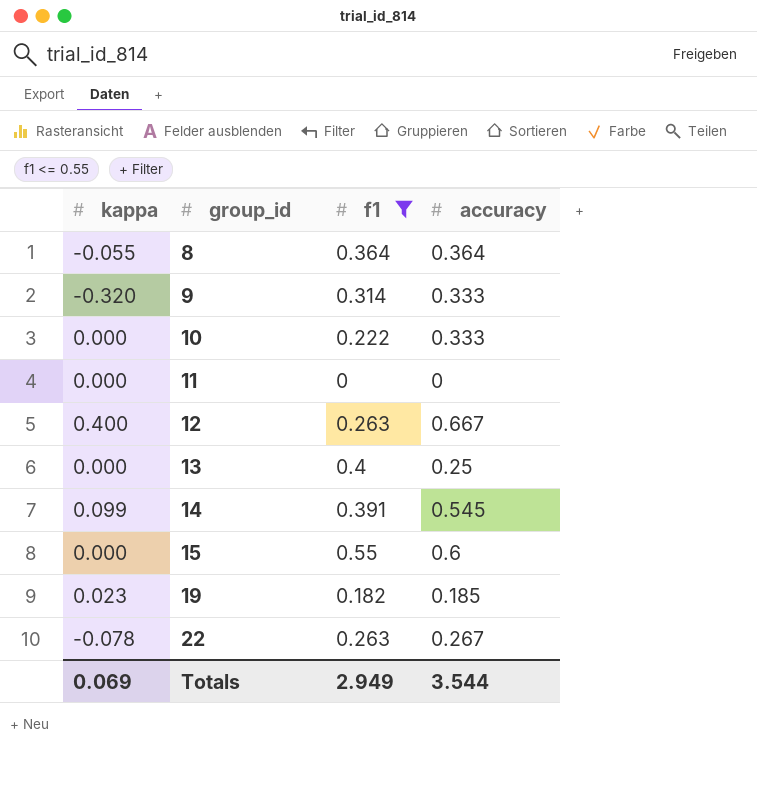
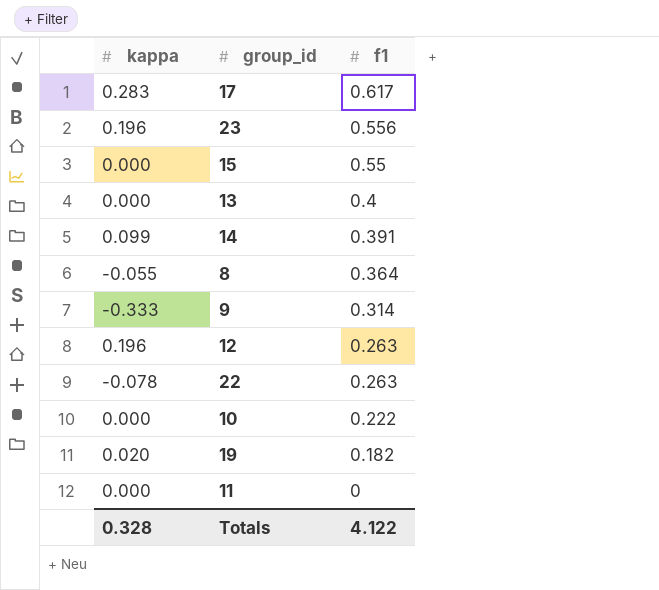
filter: f1 <= 0.55 -> none
row order: group_id ascending -> f1 descending
column accuracy | position: 4 -> none
9 | kappa: -0.320 -> -0.333
12 | kappa: 0.400 -> 0.196
19 | kappa: 0.023 -> 0.020
Totals | kappa: 0.069 -> 0.328
Totals | f1: 2.949 -> 4.122

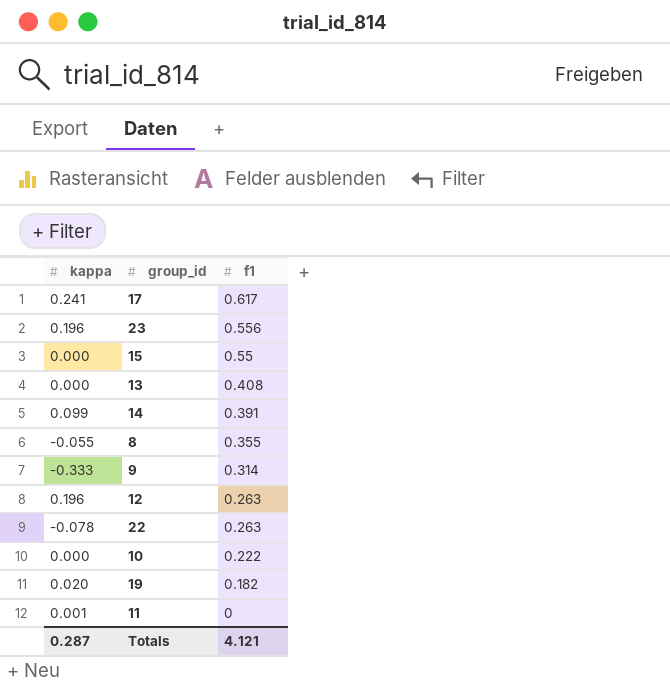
17 | kappa: 0.283 -> 0.241
13 | f1: 0.4 -> 0.408
8 | f1: 0.364 -> 0.355
11 | kappa: 0.000 -> 0.001
Totals | kappa: 0.328 -> 0.287
Totals | f1: 4.122 -> 4.121

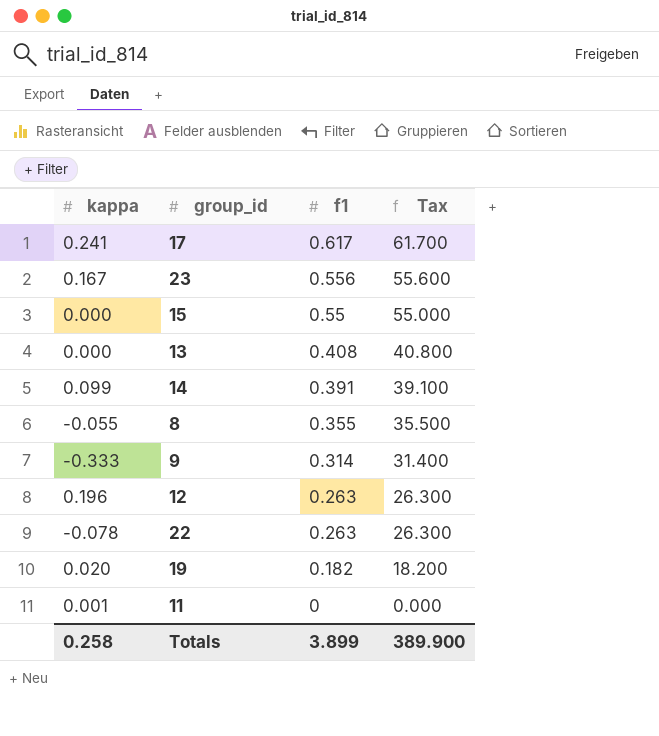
column Tax | formula: none -> [f1] * 100
row 10: 0.000 | 0.222 -> none
23 | kappa: 0.196 -> 0.167
Totals | kappa: 0.287 -> 0.258
Totals | f1: 4.121 -> 3.899

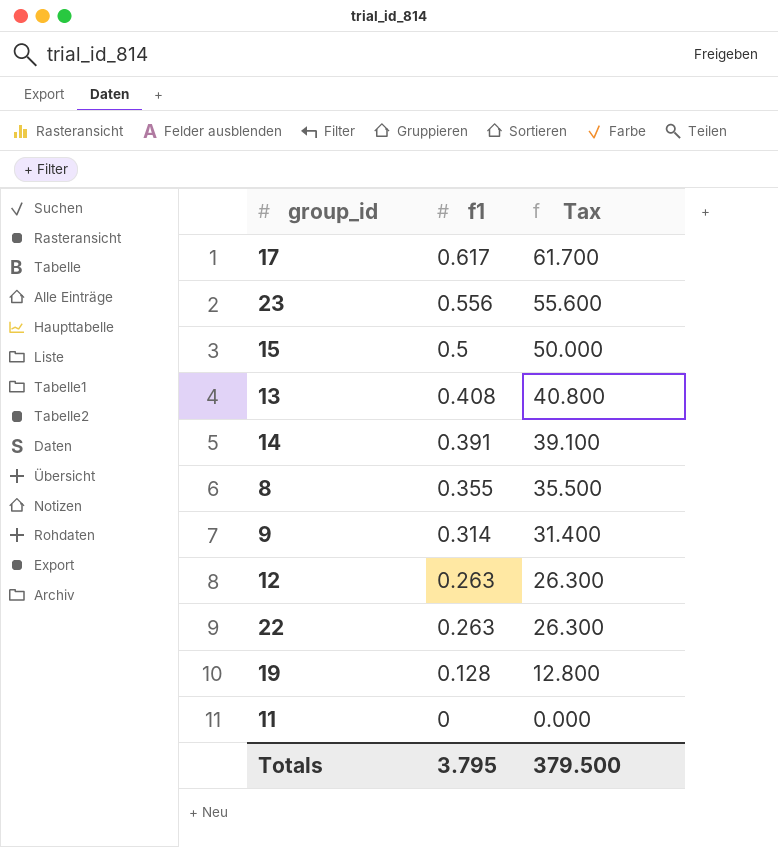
column kappa | position: 1 -> none
15 | f1: 0.55 -> 0.5
15 | Tax: 55.000 -> 50.000
19 | f1: 0.182 -> 0.128
19 | Tax: 18.200 -> 12.800
Totals | f1: 3.899 -> 3.795
Totals | Tax: 389.900 -> 379.500

